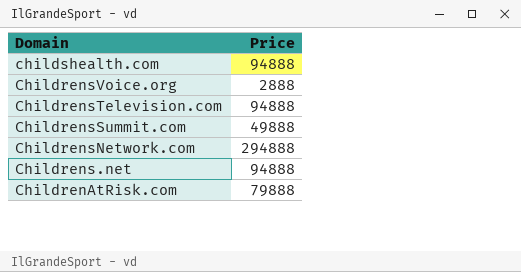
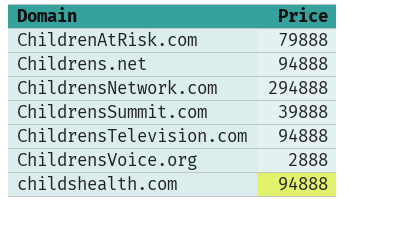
row order: Domain descending -> Domain ascending
ChildrensSummit.com | Price: 49888 -> 39888

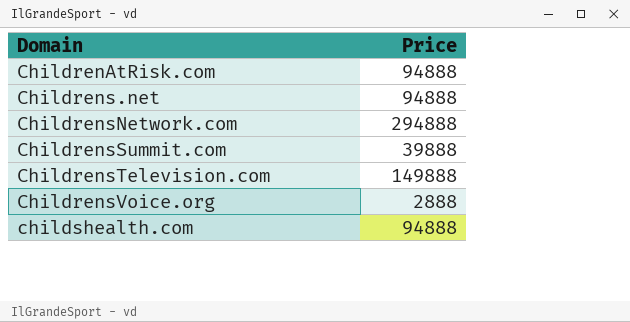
ChildrenAtRisk.com | Price: 79888 -> 94888
ChildrensTelevision.com | Price: 94888 -> 149888

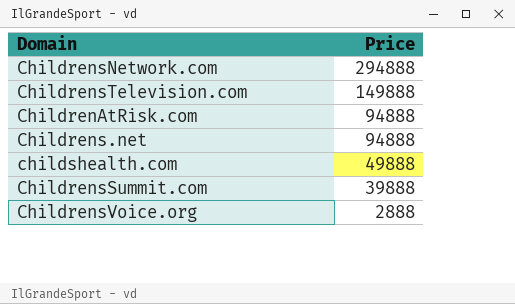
row order: Domain ascending -> Price descending
childshealth.com | Price: 94888 -> 49888

